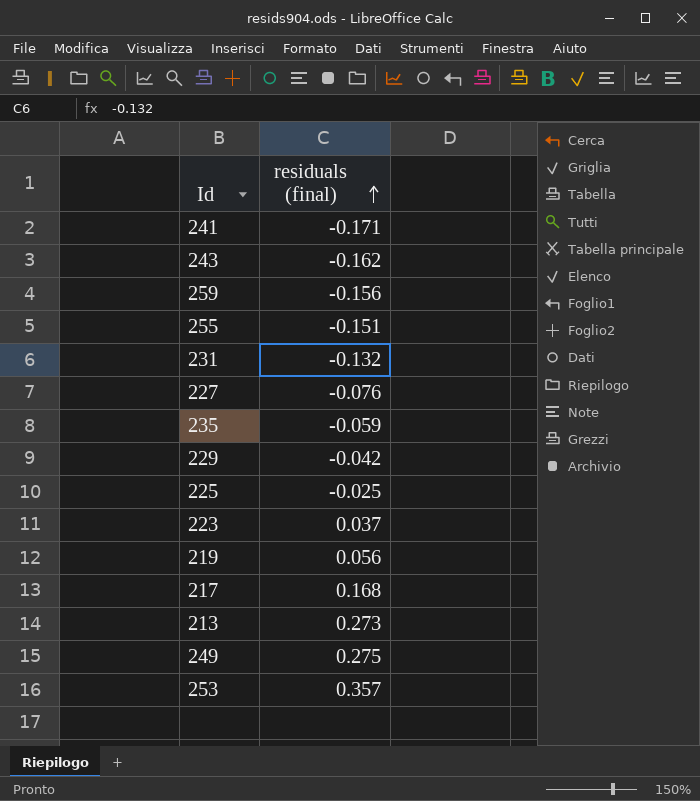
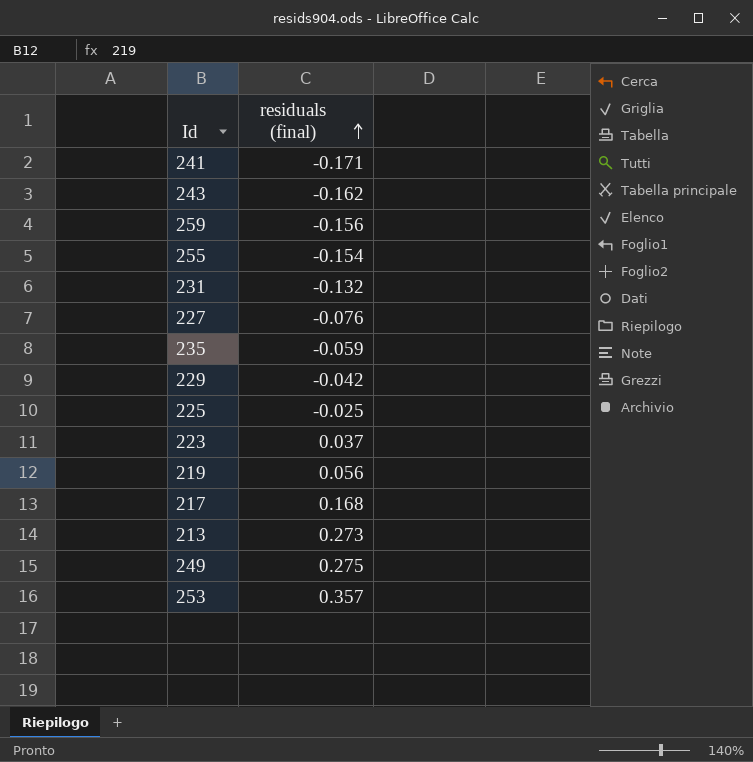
255 | residuals (final): -0.151 -> -0.154

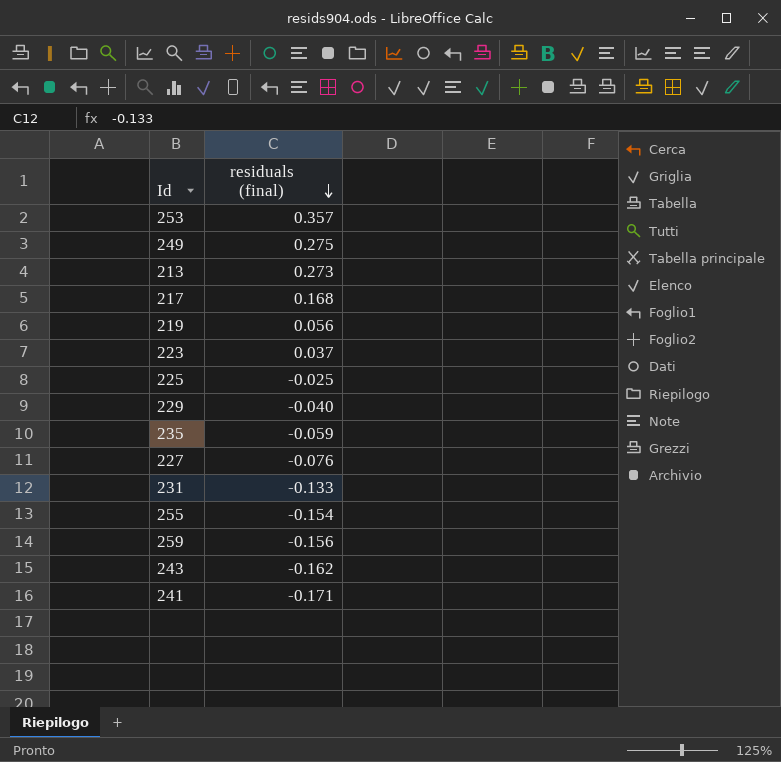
row order: residuals (final) ascending -> residuals (final) descending
229 | residuals (final): -0.042 -> -0.040
231 | residuals (final): -0.132 -> -0.133

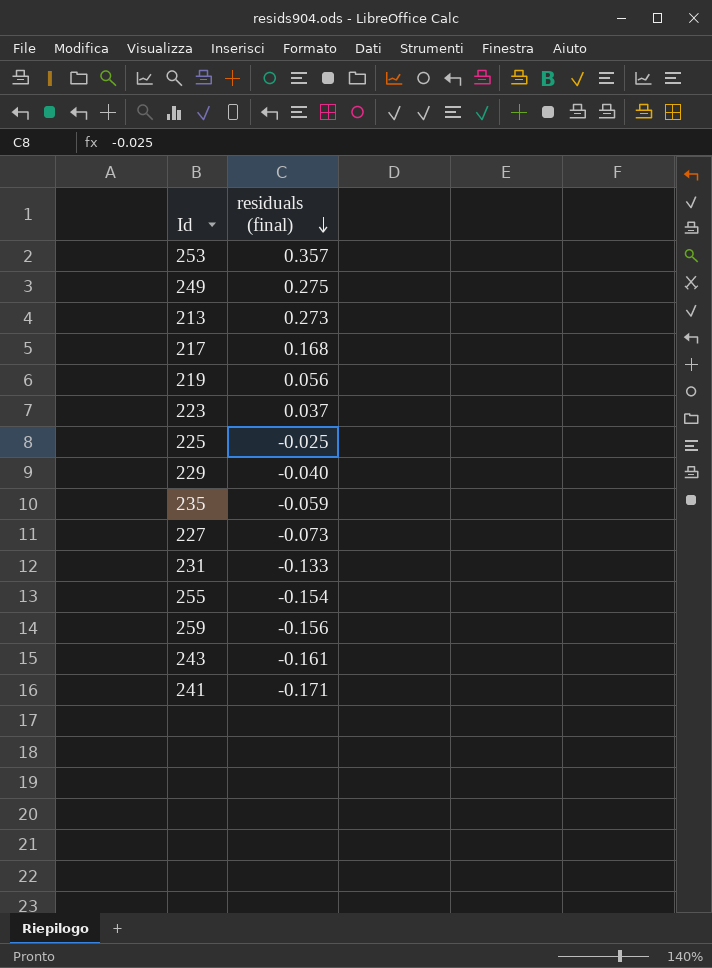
227 | residuals (final): -0.076 -> -0.073
243 | residuals (final): -0.162 -> -0.161

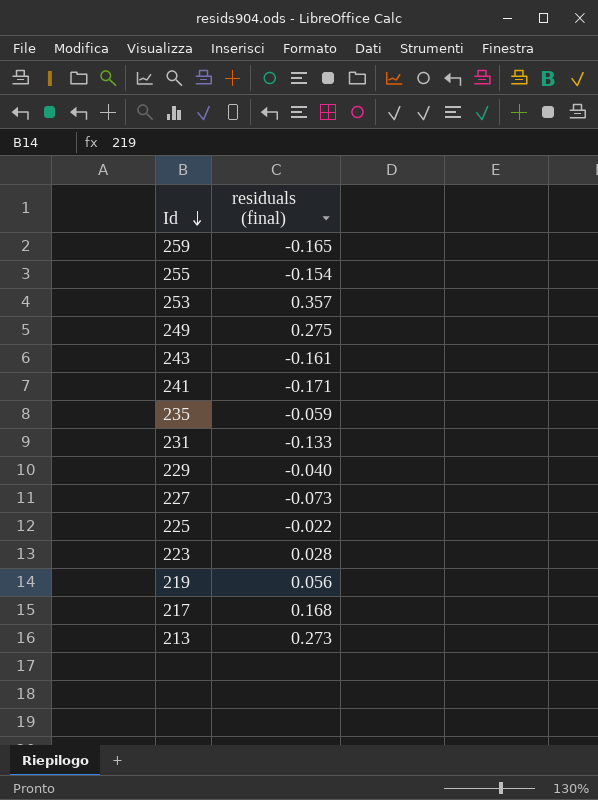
row order: residuals (final) descending -> Id descending
259 | residuals (final): -0.156 -> -0.165
225 | residuals (final): -0.025 -> -0.022
223 | residuals (final): 0.037 -> 0.028

